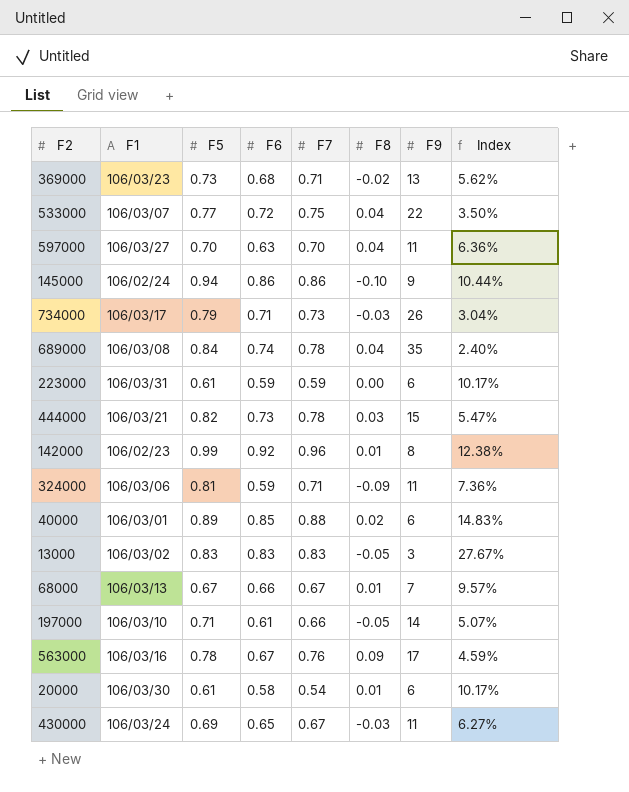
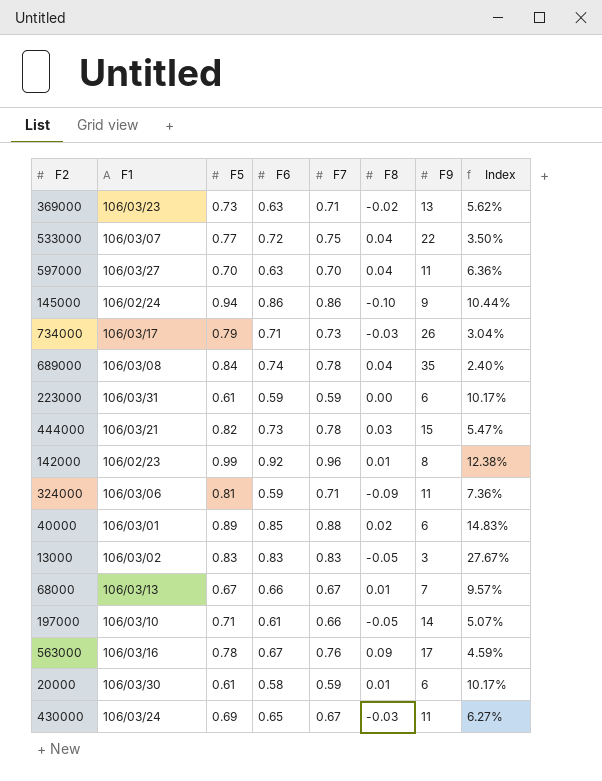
369000 | F6: 0.68 -> 0.63
20000 | F7: 0.54 -> 0.59

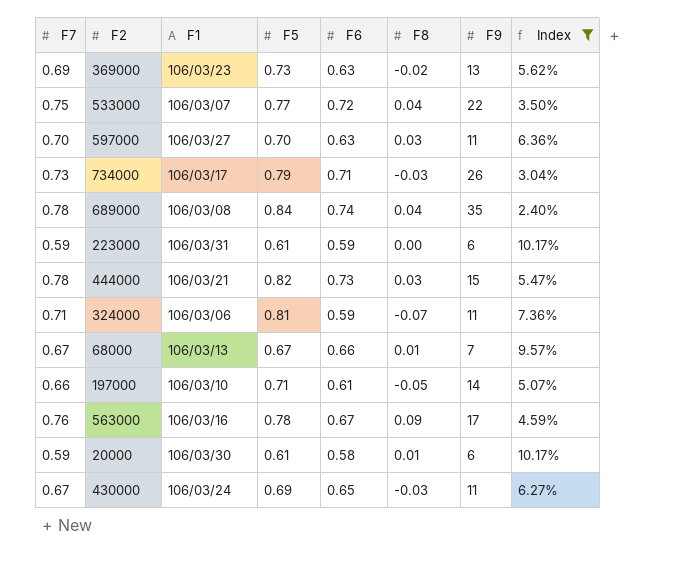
filter: none -> Index <= 10.17%
column F7 | position: 5 -> 1
369000 | F7: 0.71 -> 0.69
597000 | F8: 0.04 -> 0.03
324000 | F8: -0.09 -> -0.07

